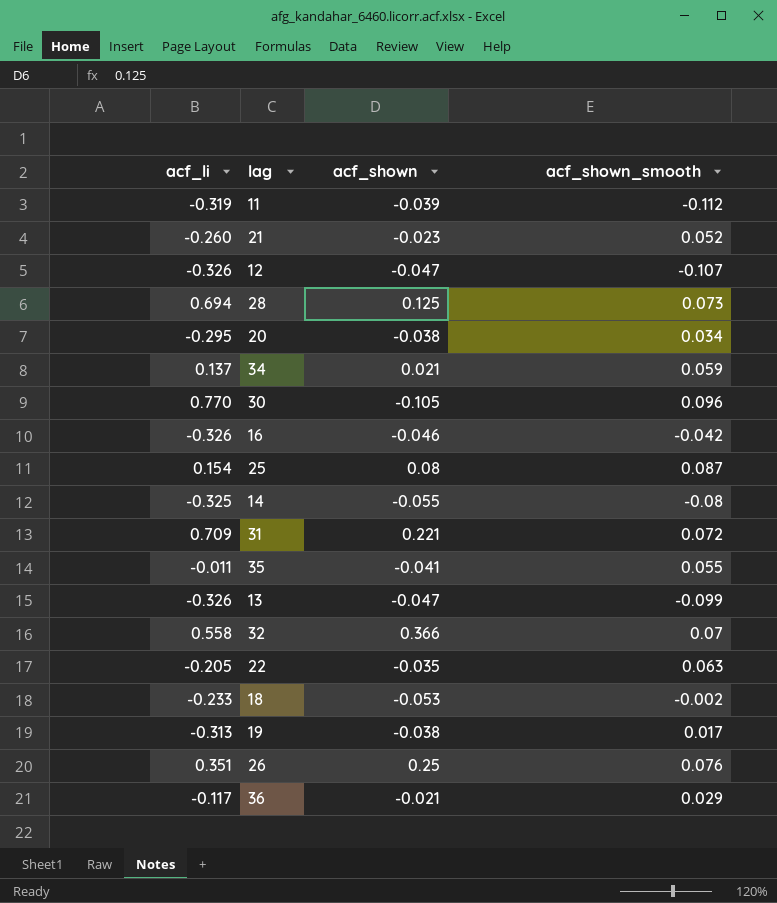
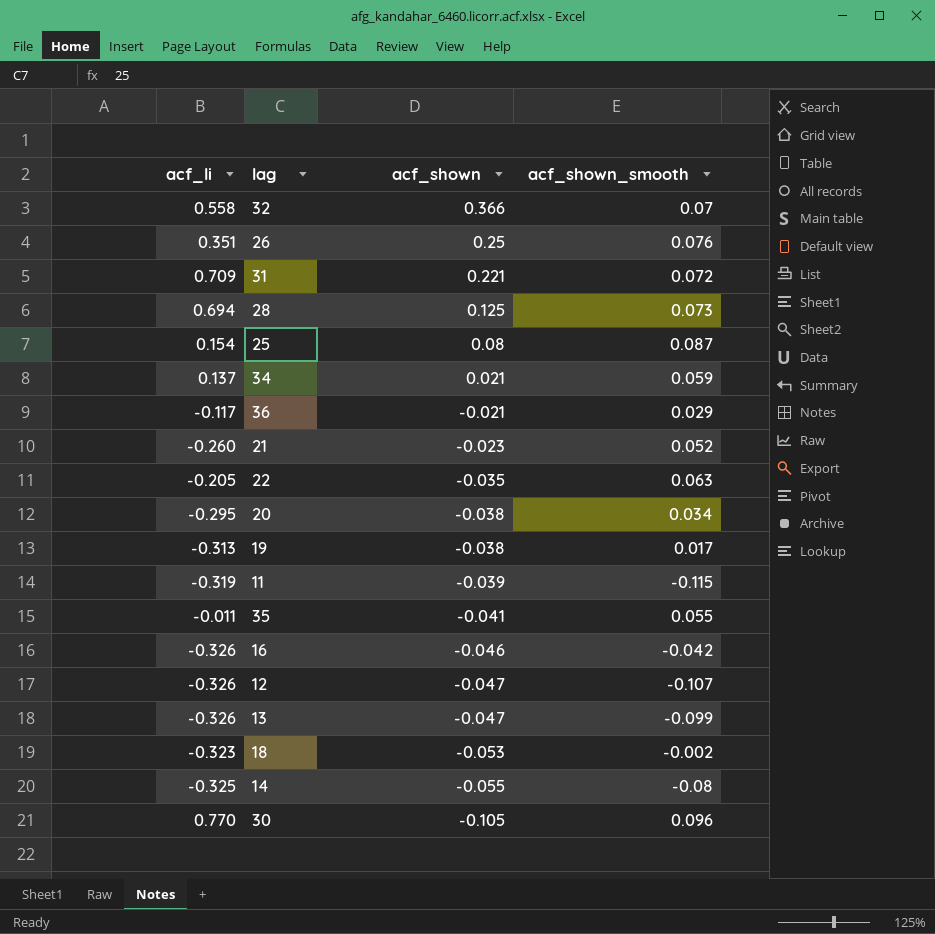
row order: none -> acf_shown descending
11 | acf_shown_smooth: -0.112 -> -0.115
18 | acf_li: -0.233 -> -0.323

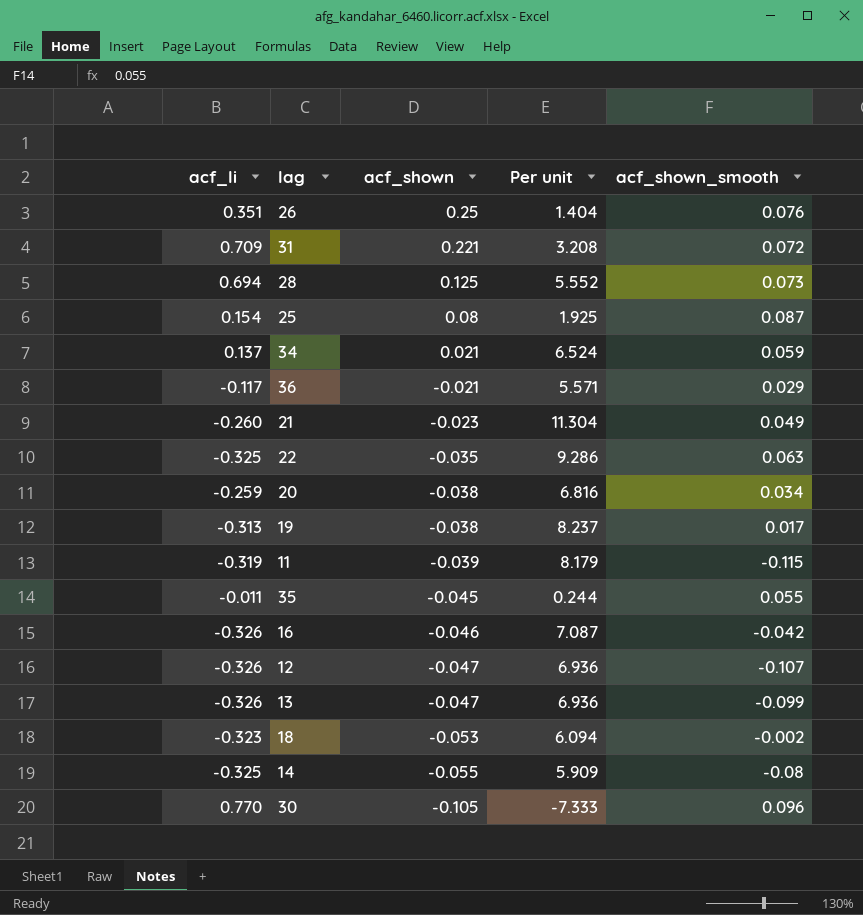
column Per unit | formula: none -> [acf_li] / [acf_shown]
row 32: 0.558 | 0.366 | 0.07 -> none
21 | acf_shown_smooth: 0.052 -> 0.049
22 | acf_li: -0.205 -> -0.325
20 | acf_li: -0.295 -> -0.259
35 | acf_shown: -0.041 -> -0.045

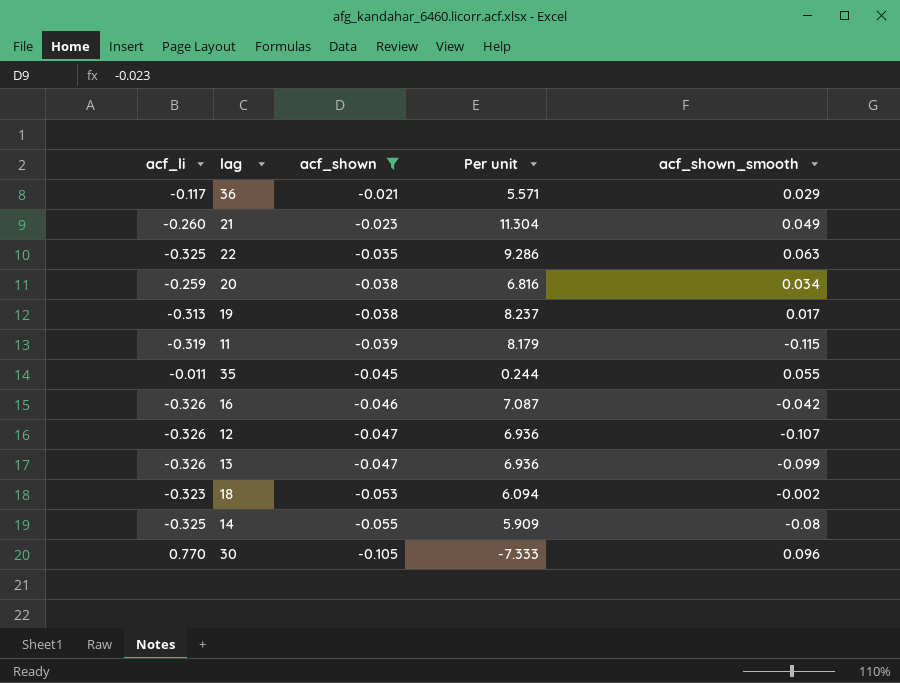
filter: none -> acf_shown <= -0.021

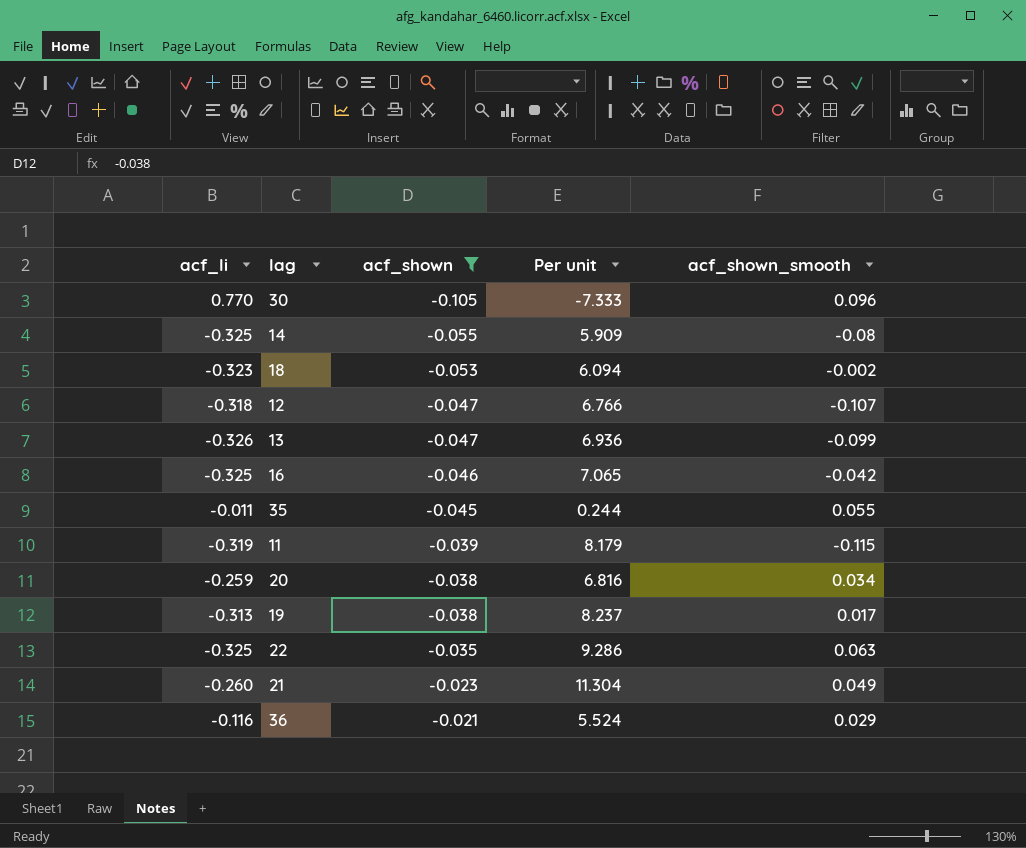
row order: acf_shown descending -> acf_shown ascending
12 | acf_li: -0.326 -> -0.318
12 | Per unit: 6.936 -> 6.766
16 | acf_li: -0.326 -> -0.325
16 | Per unit: 7.087 -> 7.065
36 | acf_li: -0.117 -> -0.116
36 | Per unit: 5.571 -> 5.524

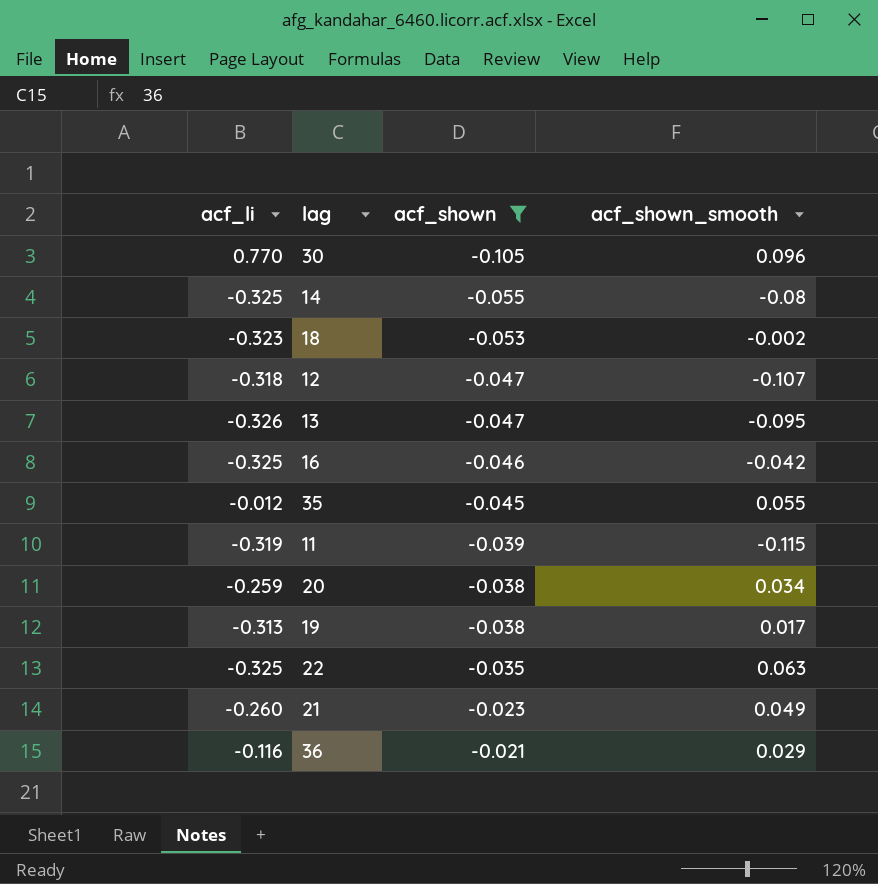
column Per unit | formula: [acf_li] / [acf_shown] -> none
13 | acf_shown_smooth: -0.099 -> -0.095
35 | acf_li: -0.011 -> -0.012

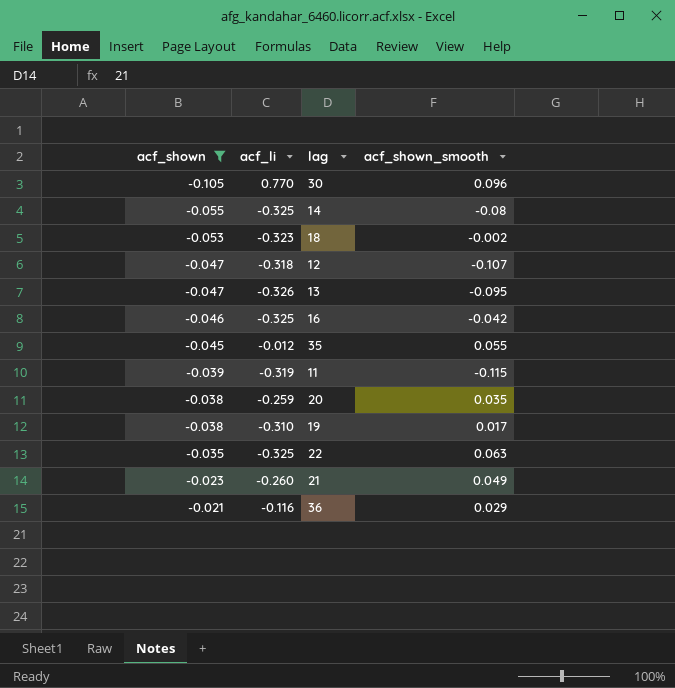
column acf_shown | position: 3 -> 1
20 | acf_shown_smooth: 0.034 -> 0.035
19 | acf_li: -0.313 -> -0.310

